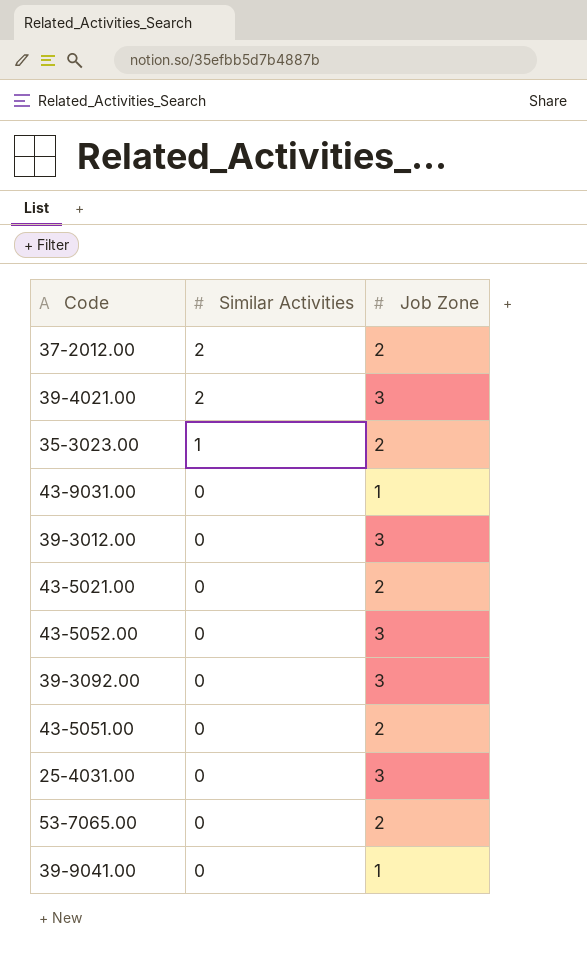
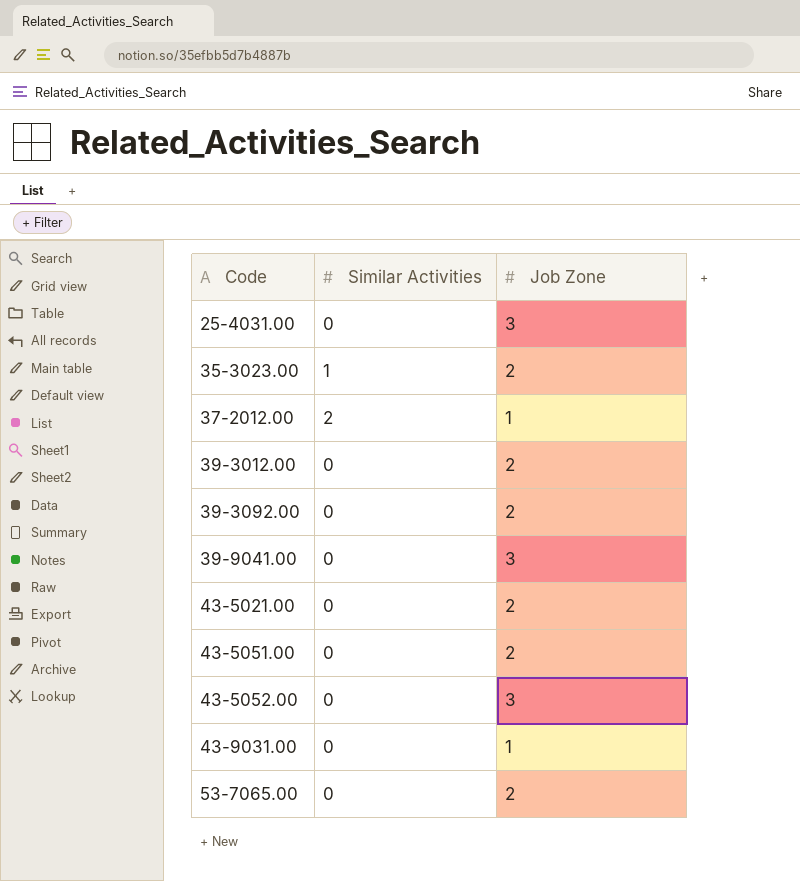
row order: Similar Activities descending -> Code ascending
row 39-4021.00: 2 | 3 -> none
37-2012.00 | Job Zone: 2 -> 1
39-3012.00 | Job Zone: 3 -> 2
39-3092.00 | Job Zone: 3 -> 2
39-9041.00 | Job Zone: 1 -> 3

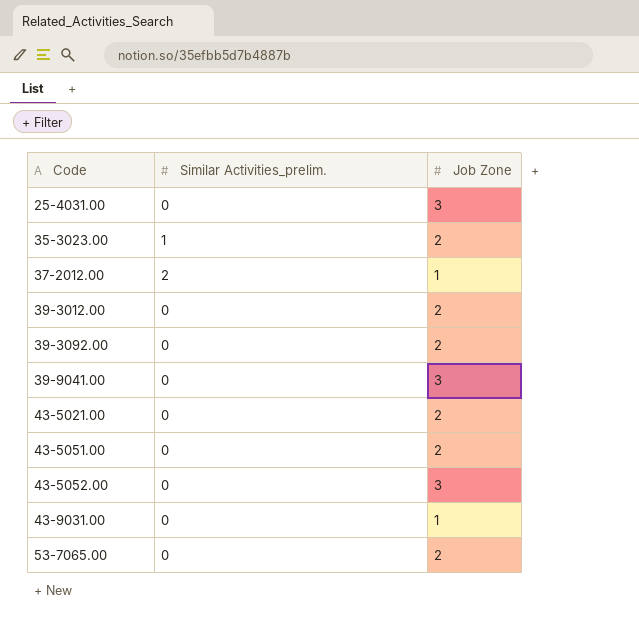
column name: Similar Activities -> Similar Activities_prelim.

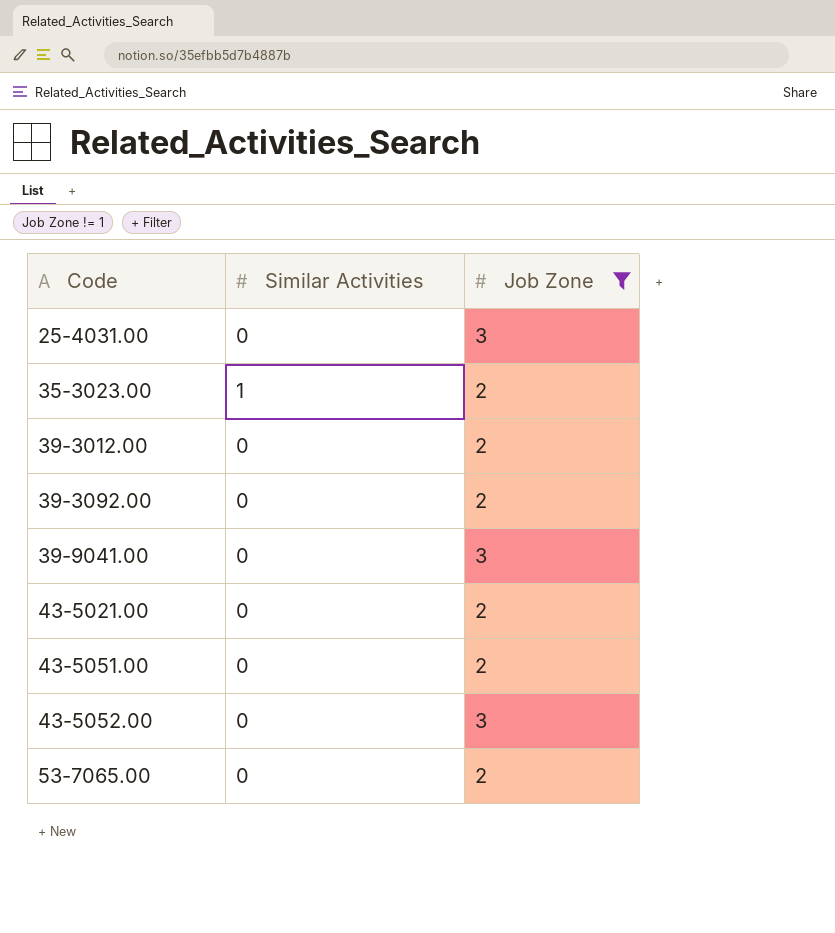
filter: none -> Job Zone != 1
column name: Similar Activities_prelim. -> Similar Activities

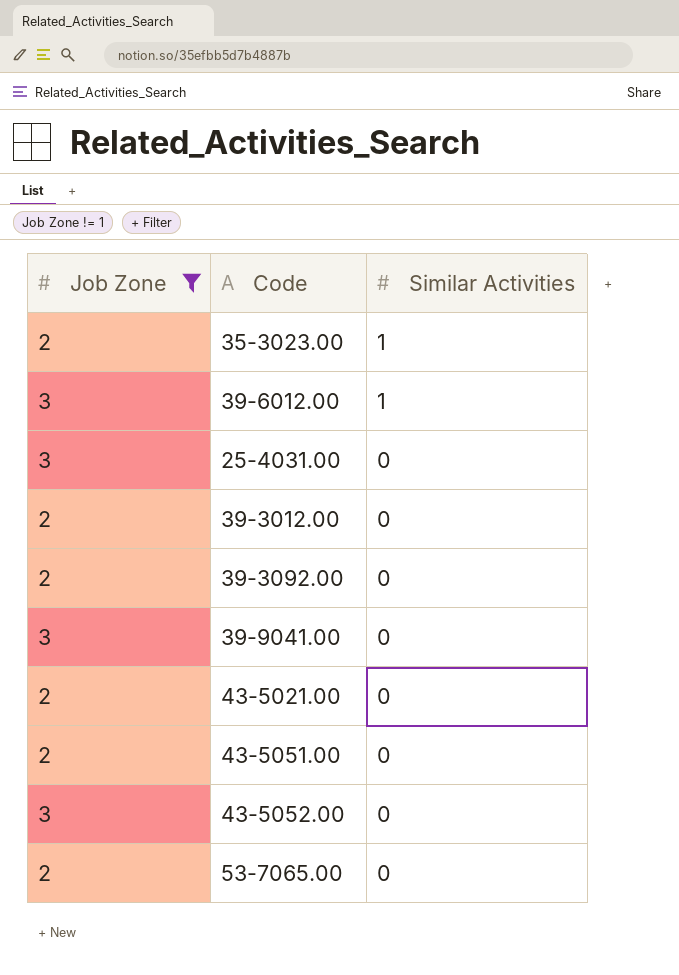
row order: Code ascending -> Similar Activities descending
column Job Zone | position: 3 -> 1
row 39-6012.00: none -> 3 | 1

